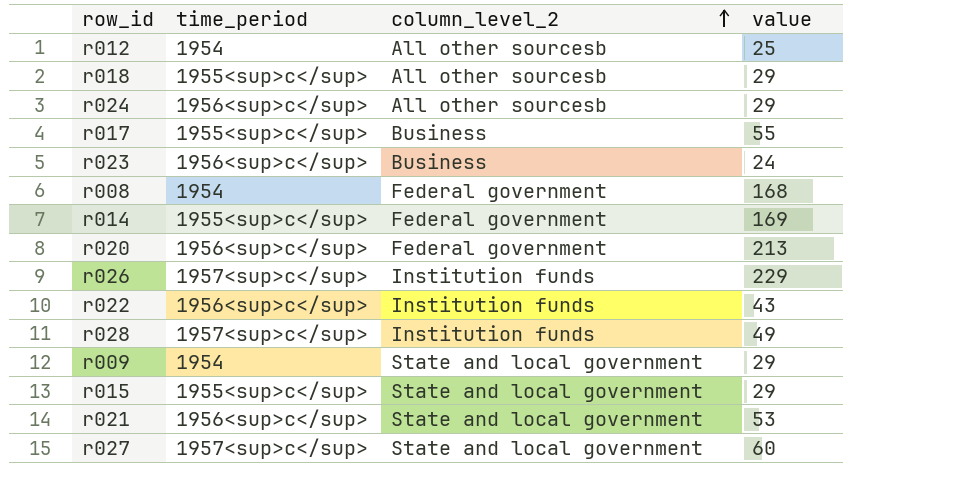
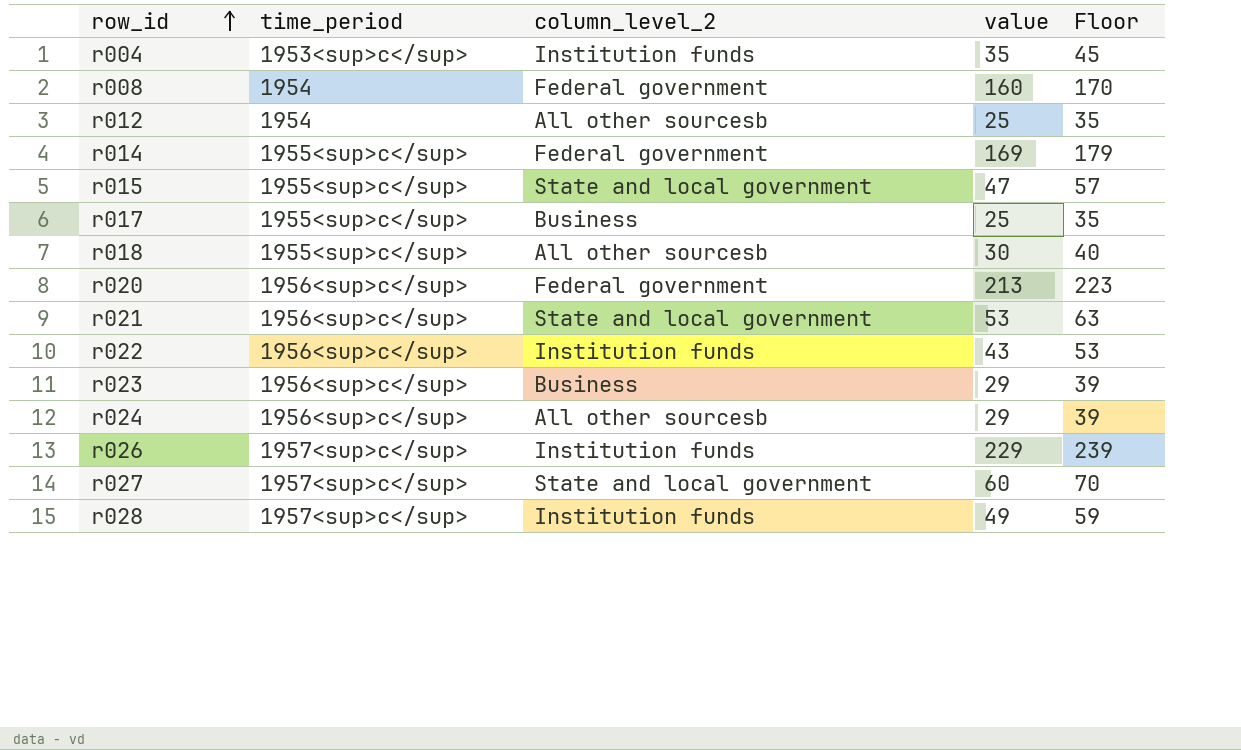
row order: column_level_2 ascending -> row_id ascending
column Floor | formula: none -> [value] + 10
row r009: 1954 | State and local government | 29 -> none
row r004: none -> 1953<sup>c</sup> | Institution funds | 35 | 45
r008 | value: 168 -> 160
r015 | value: 29 -> 47
r017 | value: 55 -> 25
r018 | value: 29 -> 30
r023 | value: 24 -> 29

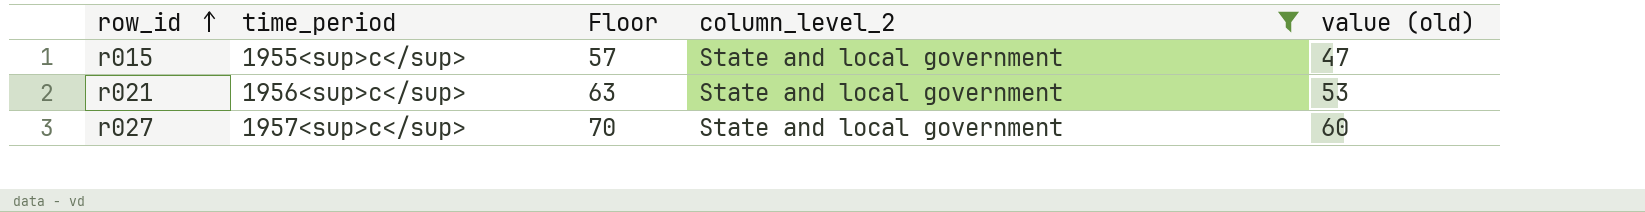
filter: none -> column_level_2 = State and local government
column Floor | position: 5 -> 3
column name: value -> value (old)

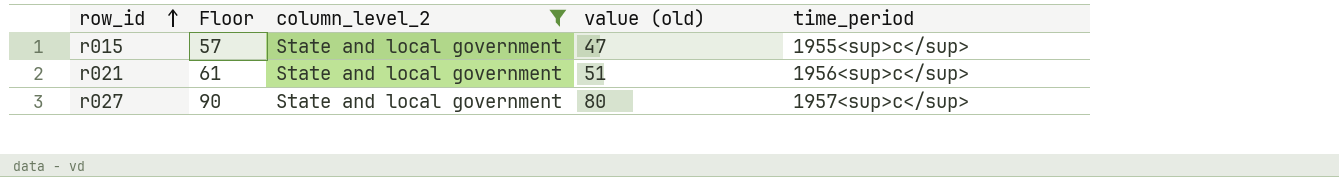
column time_period | position: 2 -> 5
r021 | Floor: 63 -> 61
r021 | value (old): 53 -> 51
r027 | Floor: 70 -> 90
r027 | value (old): 60 -> 80

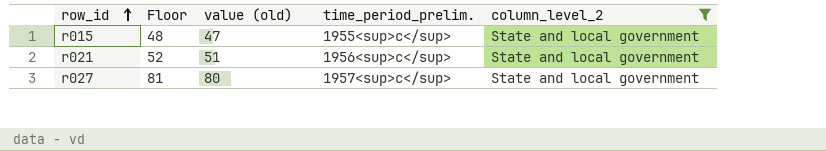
column Floor | formula: [value (old)] + 10 -> [value (old)] + 1
column name: time_period -> time_period_prelim.
column column_level_2 | position: 3 -> 5

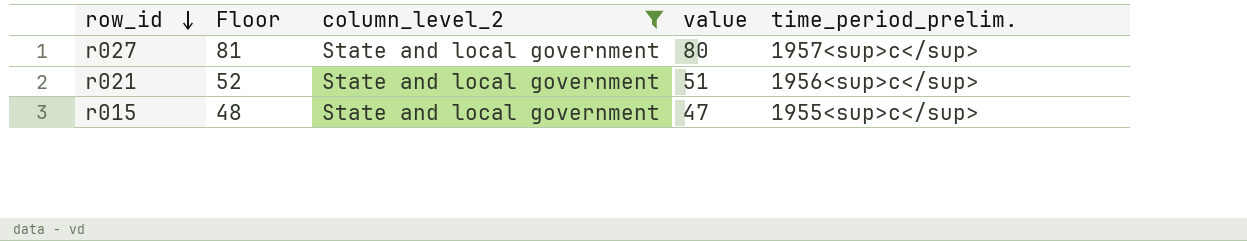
row order: row_id ascending -> row_id descending
column column_level_2 | position: 5 -> 3
column name: value (old) -> value

